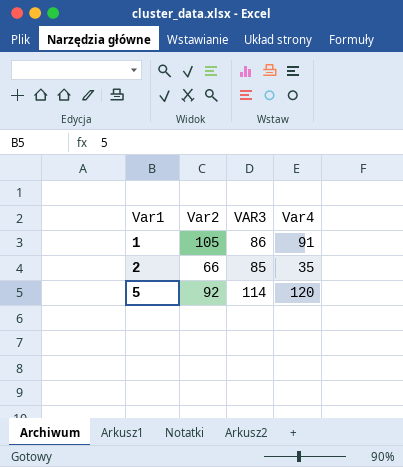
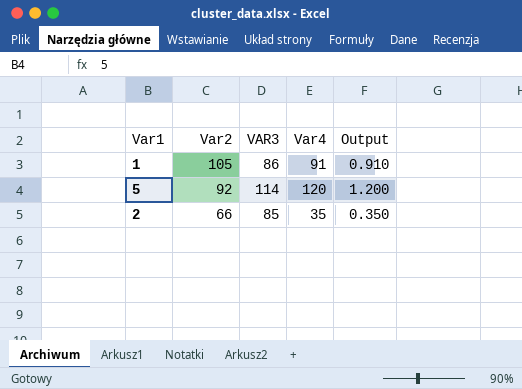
row order: Var1 ascending -> Var2 descending
column Output | formula: none -> [Var4] * 0.01

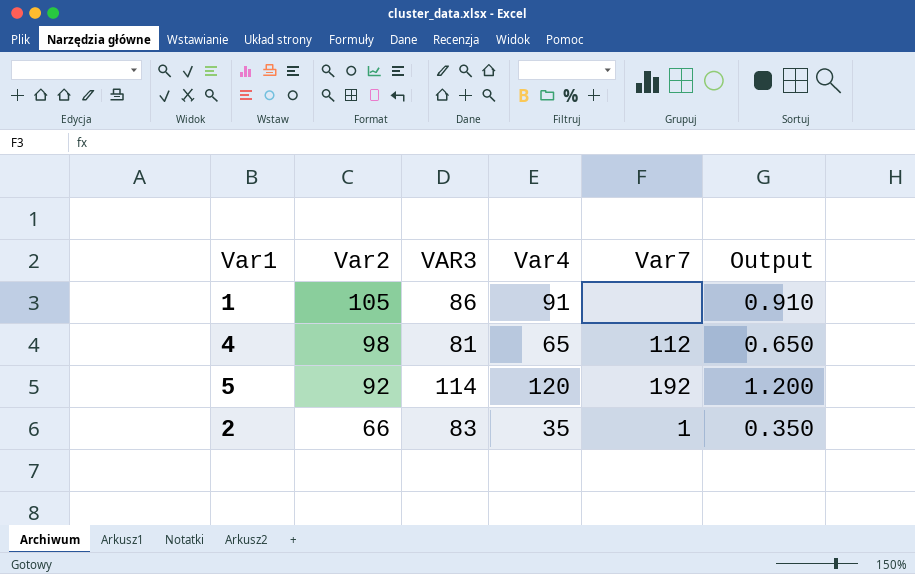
column Var7 | position: none -> 5
row 4: none -> 98 | 81 | 65 | 112 | 0.650
2 | VAR3: 85 -> 83

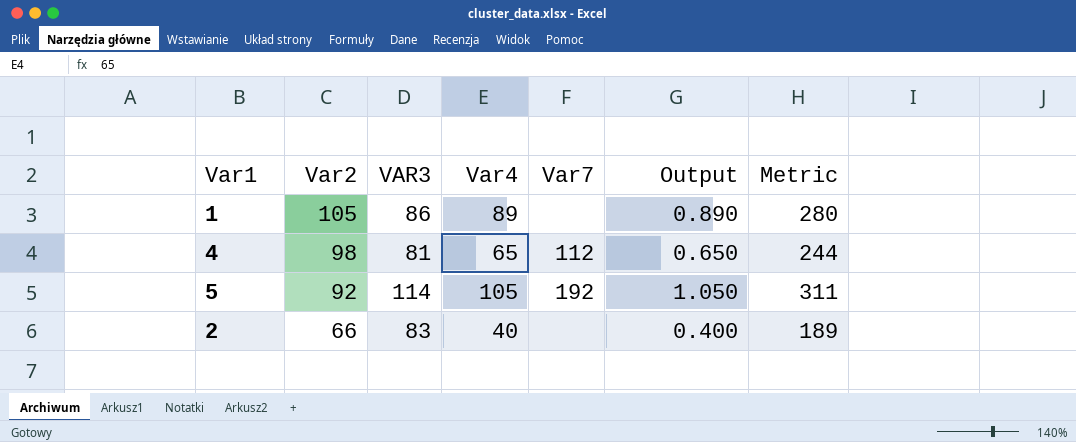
column Metric | formula: none -> [Var2] + [VAR3] + [Var4]
1 | Var4: 91 -> 89
1 | Output: 0.910 -> 0.890
5 | Var4: 120 -> 105
5 | Output: 1.200 -> 1.050
2 | Var4: 35 -> 40
2 | Var7: 1 -> none
2 | Output: 0.350 -> 0.400

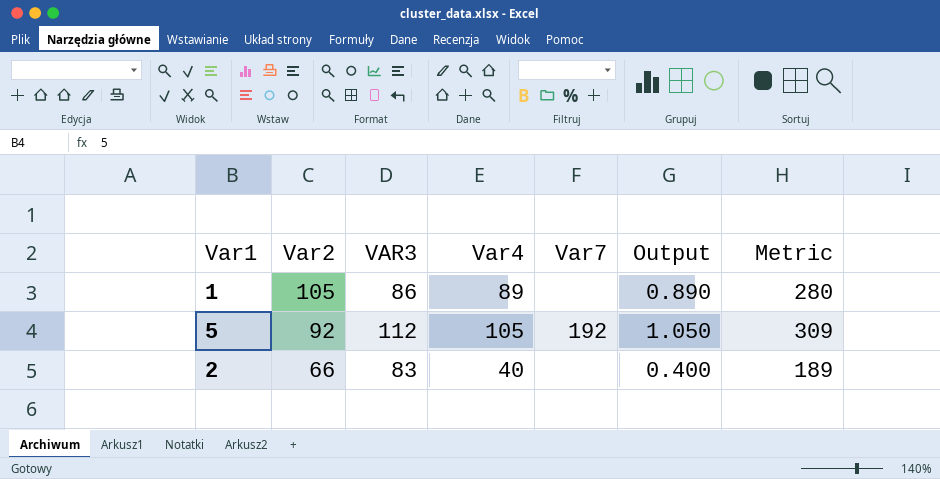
row 4: 98 | 81 | 65 | 112 | 0.650 | 244 -> none
5 | VAR3: 114 -> 112
5 | Metric: 311 -> 309

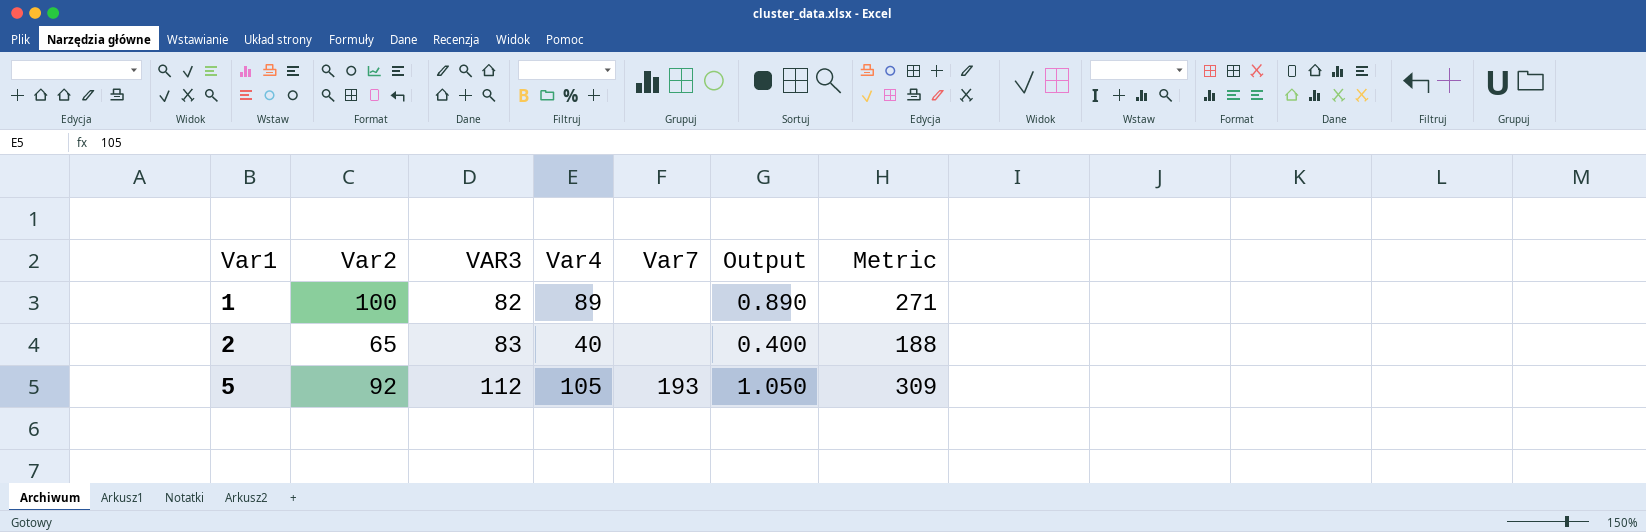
row order: Var2 descending -> Var1 ascending
1 | Var2: 105 -> 100
1 | VAR3: 86 -> 82
1 | Metric: 280 -> 271
2 | Var2: 66 -> 65
2 | Metric: 189 -> 188
5 | Var7: 192 -> 193

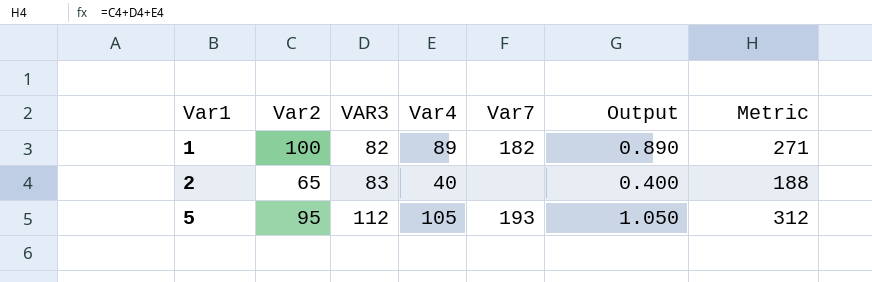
1 | Var7: none -> 182
5 | Var2: 92 -> 95
5 | Metric: 309 -> 312

